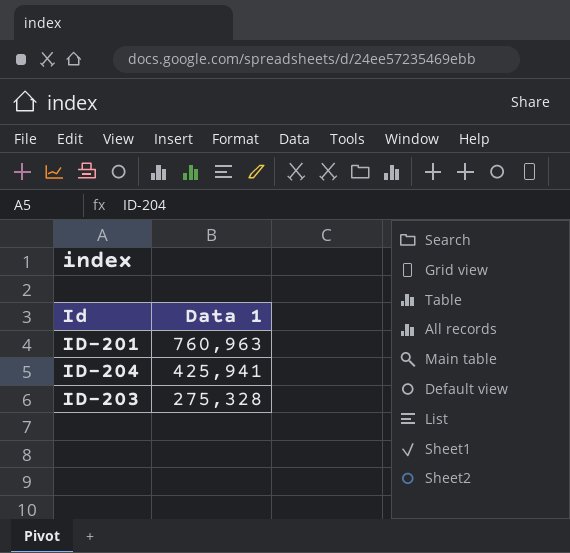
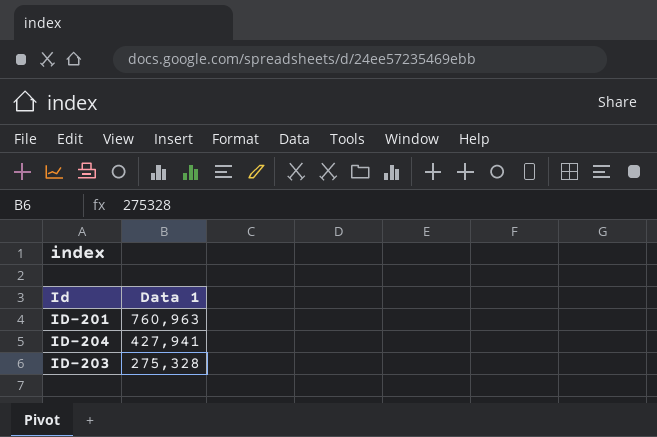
ID-204 | Data 1: 425,941 -> 427,941

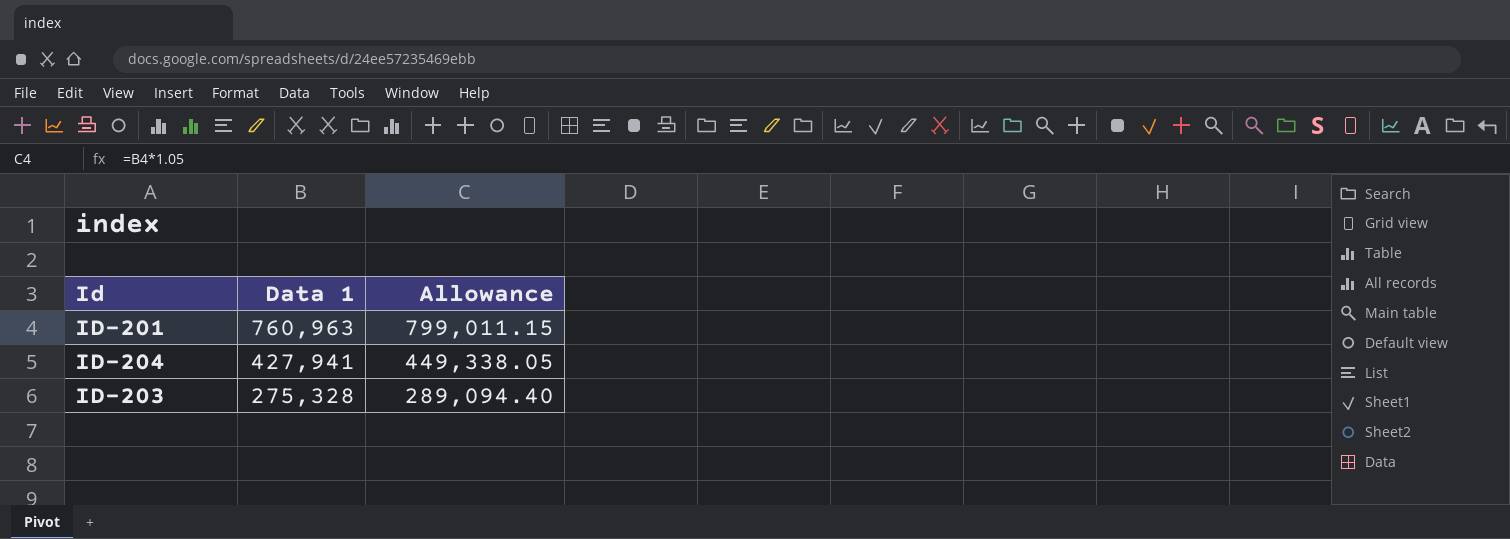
column Allowance | formula: none -> [Data 1] * 1.05

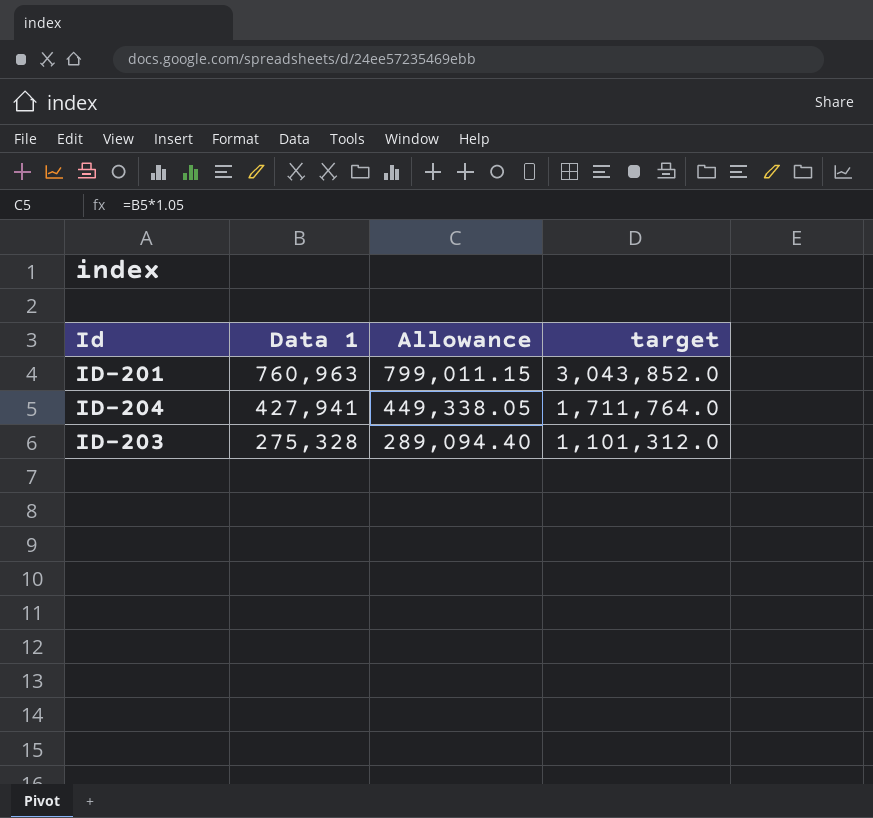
column target | formula: none -> [Data 1] * 4

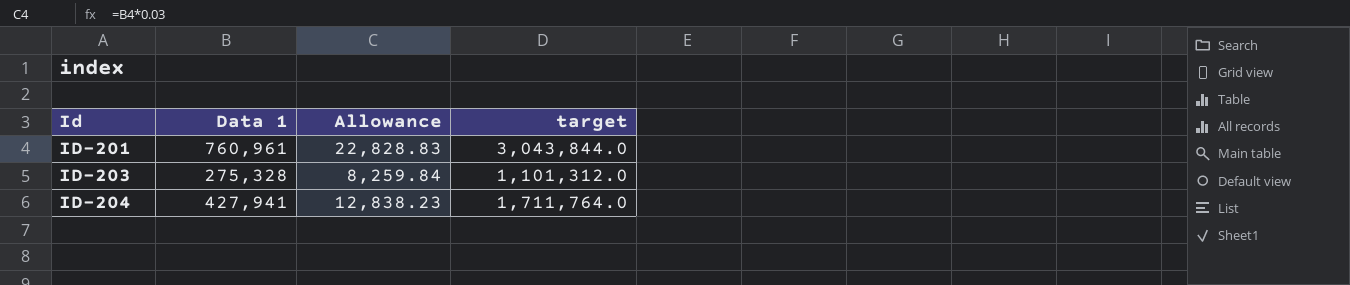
row order: Data 1 descending -> Id ascending
column Allowance | formula: [Data 1] * 1.05 -> [Data 1] * 0.03
ID-201 | Data 1: 760,963 -> 760,961
ID-201 | target: 3,043,852.0 -> 3,043,844.0

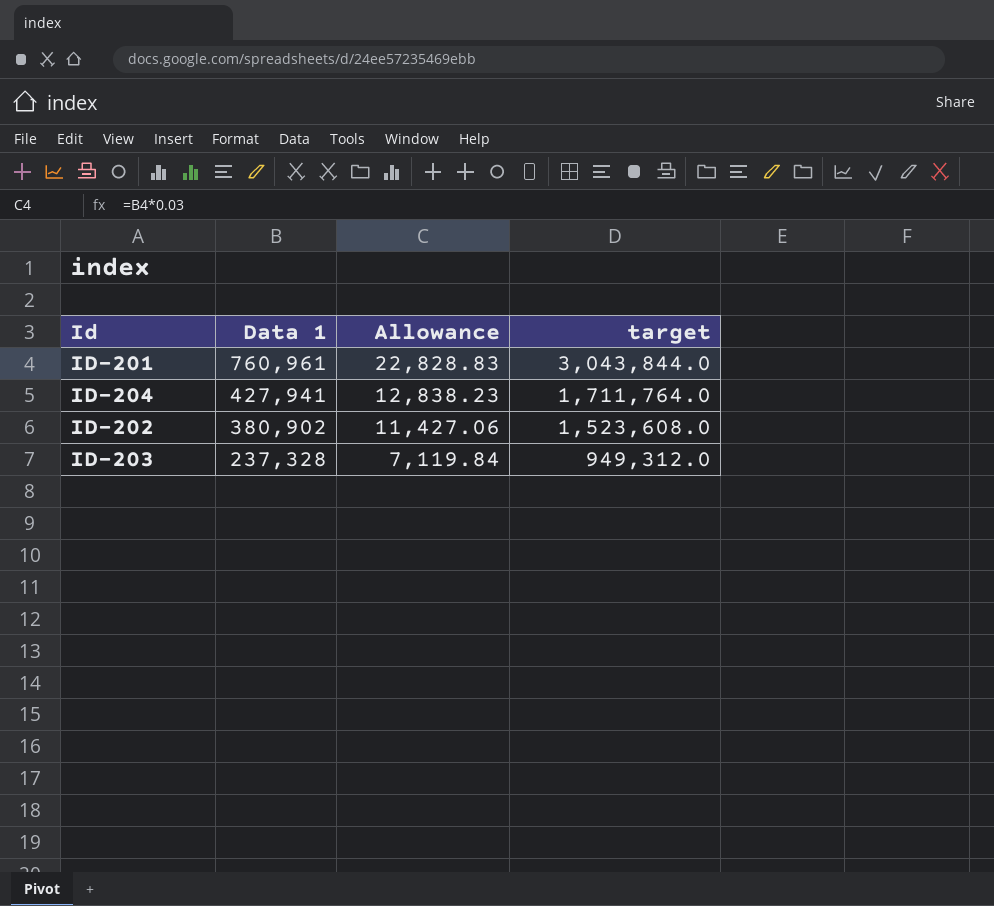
row order: Id ascending -> Data 1 descending
row ID-202: none -> 380,902 | 11,427.06 | 1,523,608.0
ID-203 | Data 1: 275,328 -> 237,328
ID-203 | Allowance: 8,259.84 -> 7,119.84
ID-203 | target: 1,101,312.0 -> 949,312.0

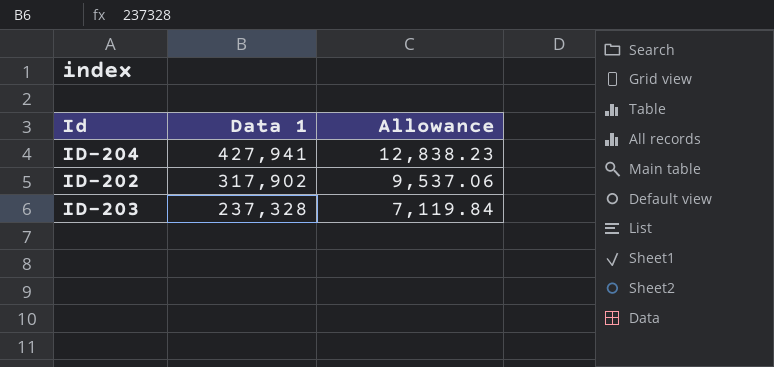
column target | formula: [Data 1] * 4 -> none
row ID-201: 760,961 | 22,828.83 | 3,043,844.0 -> none
ID-202 | Data 1: 380,902 -> 317,902
ID-202 | Allowance: 11,427.06 -> 9,537.06

